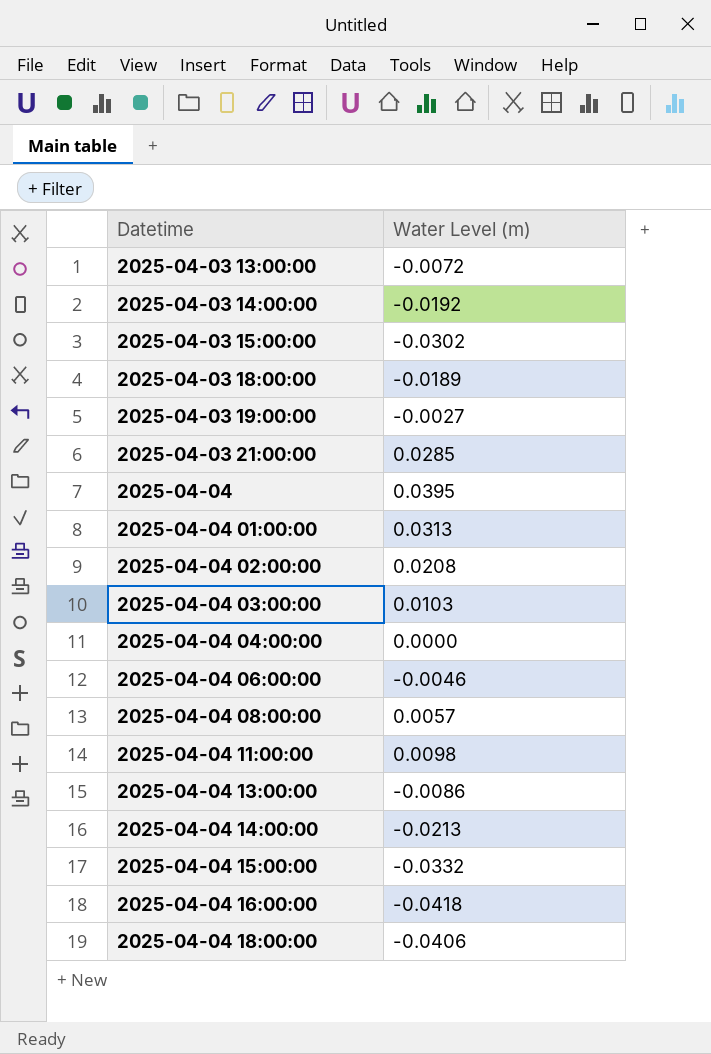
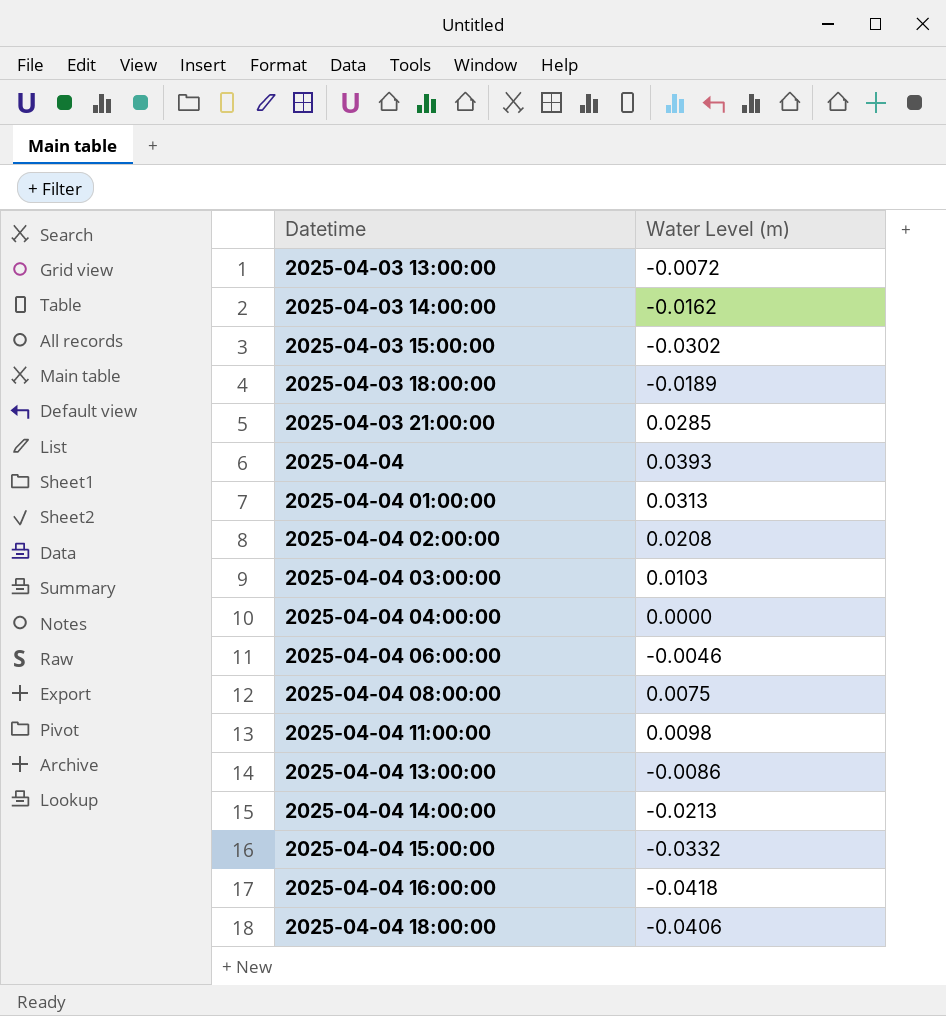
row 2025-04-03 19:00:00: -0.0027 -> none
2025-04-03 14:00:00 | Water Level (m): -0.0192 -> -0.0162
2025-04-04 | Water Level (m): 0.0395 -> 0.0393
2025-04-04 08:00:00 | Water Level (m): 0.0057 -> 0.0075

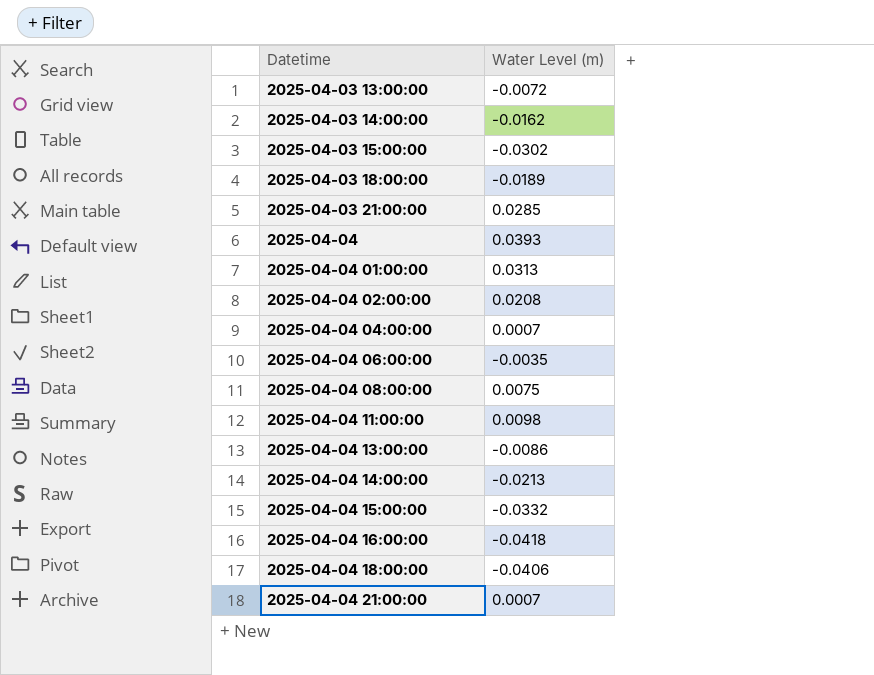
row 2025-04-04 03:00:00: 0.0103 -> none
2025-04-04 04:00:00 | Water Level (m): 0.0000 -> 0.0007
2025-04-04 06:00:00 | Water Level (m): -0.0046 -> -0.0035
row 2025-04-04 21:00:00: none -> 0.0007

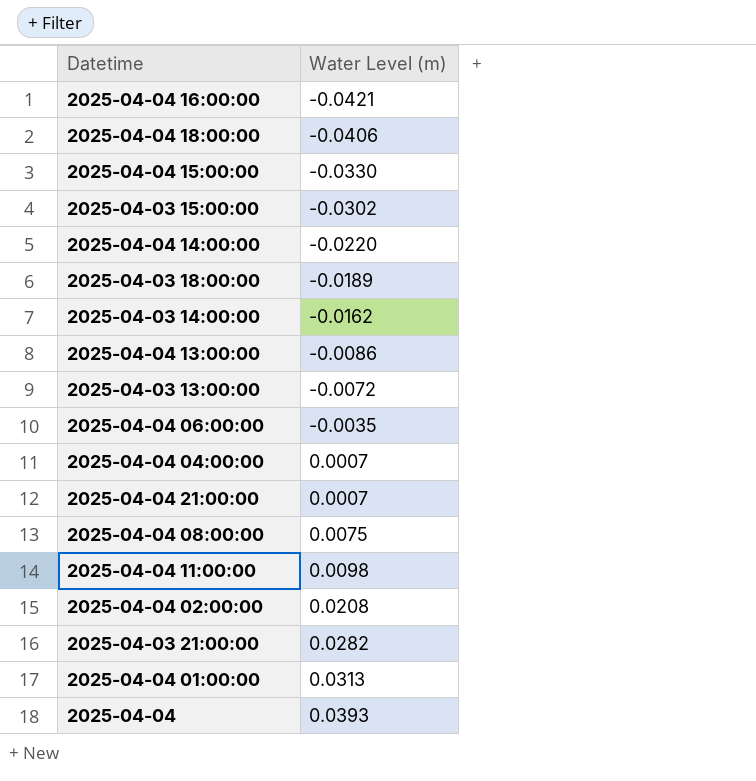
row order: Datetime ascending -> Water Level (m) ascending
2025-04-04 16:00:00 | Water Level (m): -0.0418 -> -0.0421
2025-04-04 15:00:00 | Water Level (m): -0.0332 -> -0.0330
2025-04-04 14:00:00 | Water Level (m): -0.0213 -> -0.0220
2025-04-03 21:00:00 | Water Level (m): 0.0285 -> 0.0282

